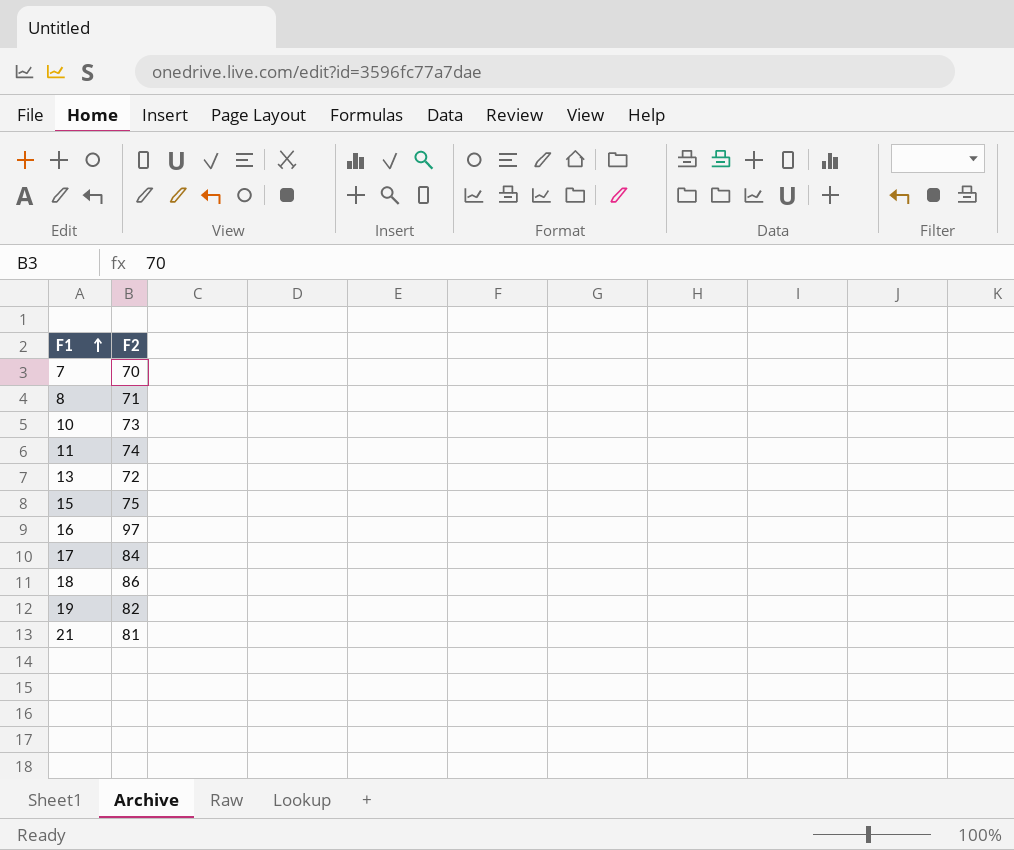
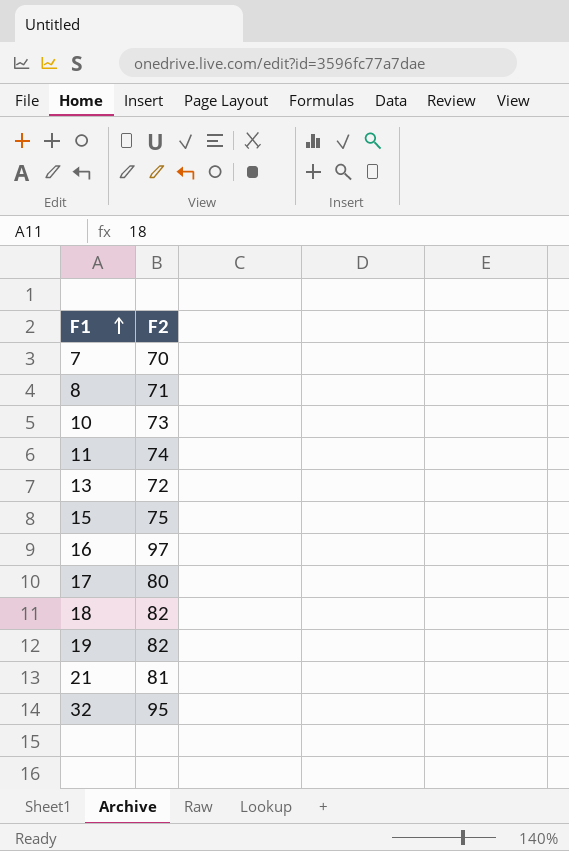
17 | F2: 84 -> 80
18 | F2: 86 -> 82
row 32: none -> 95

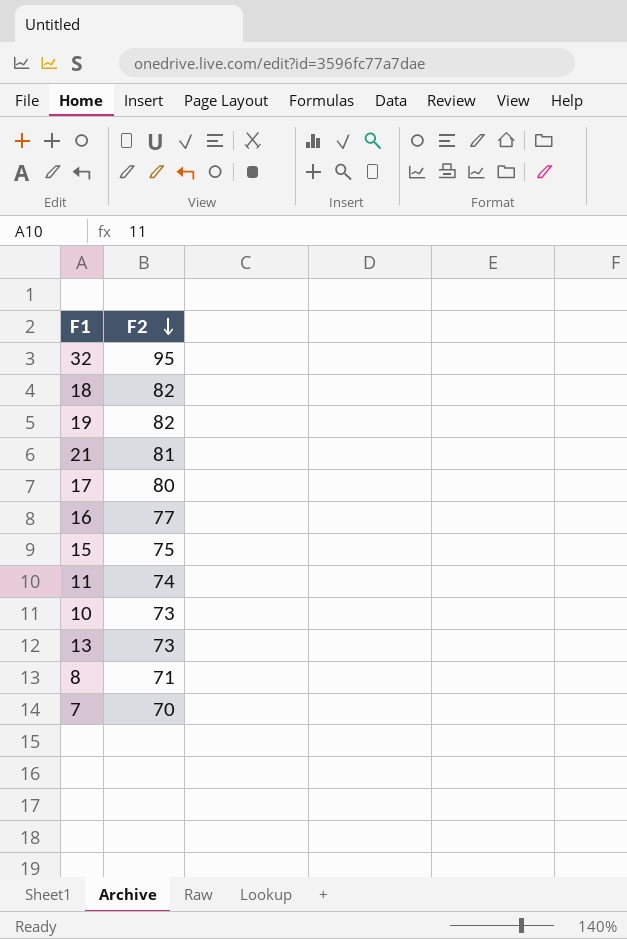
row order: F1 ascending -> F2 descending
16 | F2: 97 -> 77
13 | F2: 72 -> 73

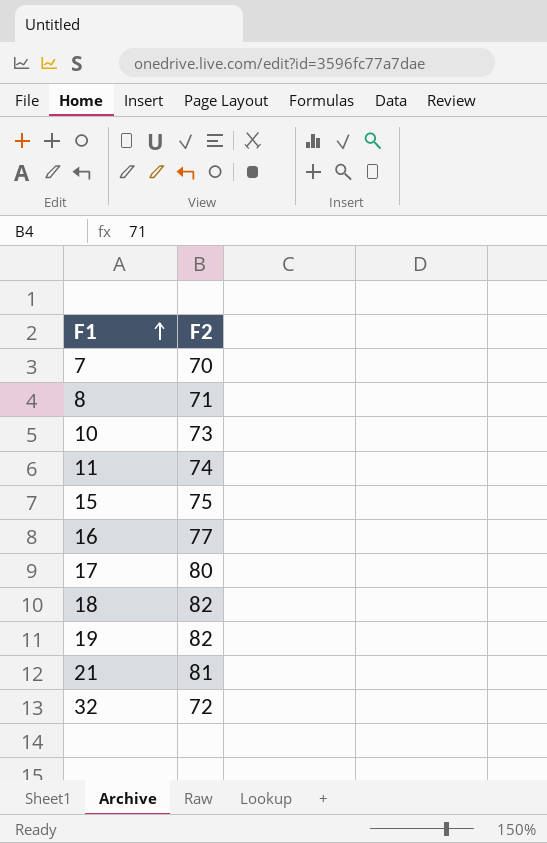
row order: F2 descending -> F1 ascending
row 13: 73 -> none
32 | F2: 95 -> 72

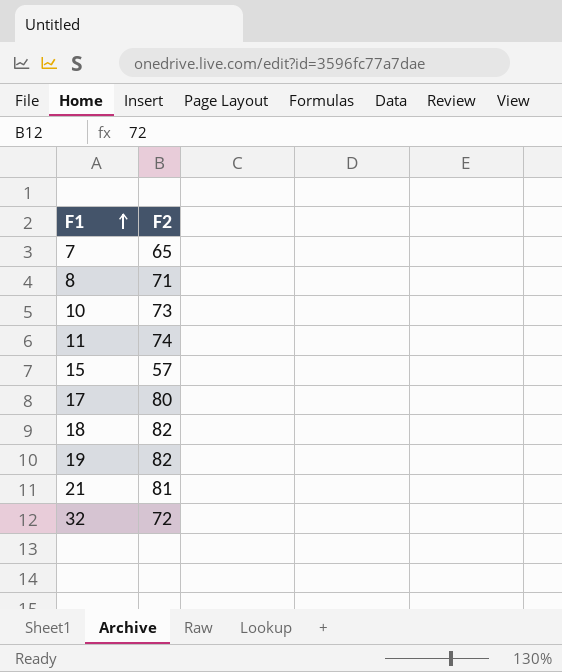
row 16: 77 -> none
7 | F2: 70 -> 65
15 | F2: 75 -> 57

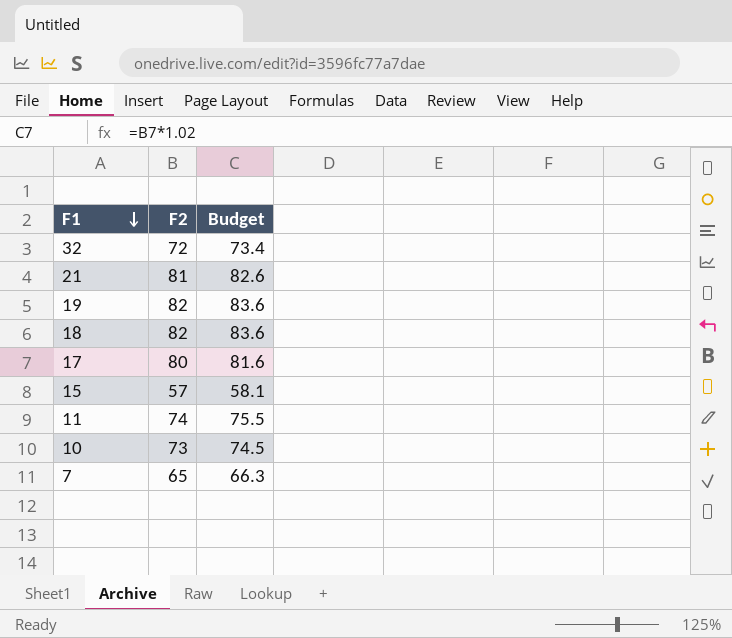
row order: F1 ascending -> F1 descending
column Budget | formula: none -> [F2] * 1.02
row 8: 71 -> none

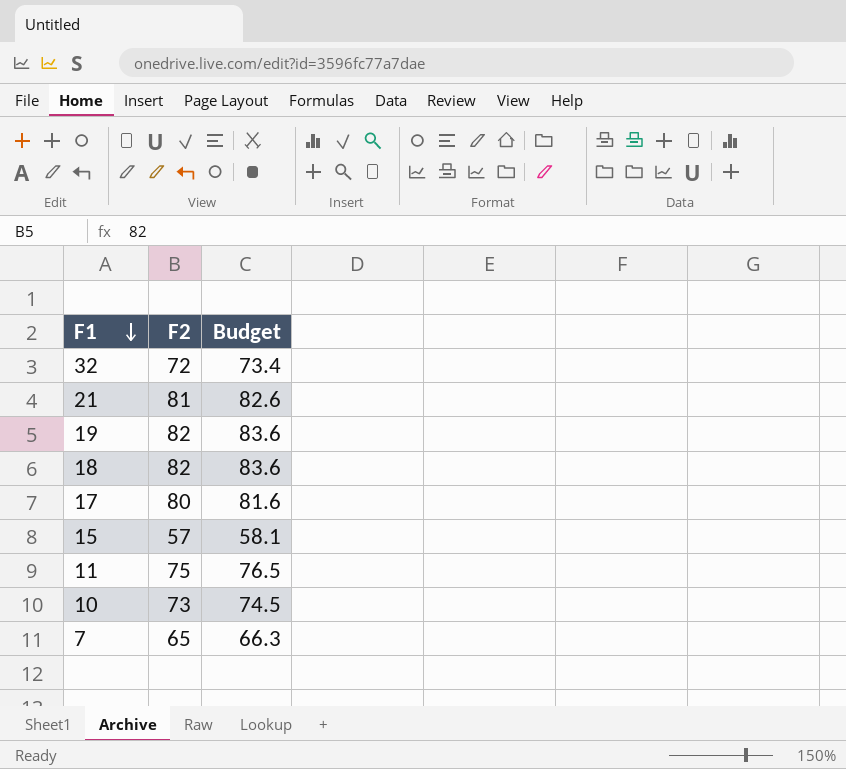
11 | F2: 74 -> 75
11 | Budget: 75.5 -> 76.5

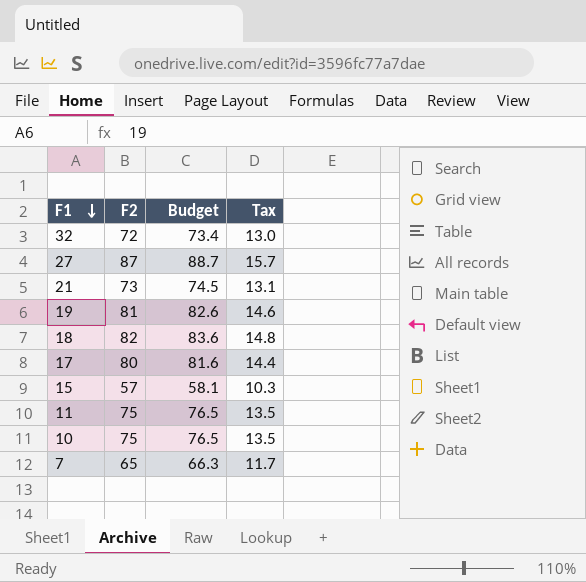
column Tax | formula: none -> [F2] * 0.18
row 27: none -> 87 | 88.7 | 15.7
21 | F2: 81 -> 73
21 | Budget: 82.6 -> 74.5
19 | F2: 82 -> 81
19 | Budget: 83.6 -> 82.6
10 | F2: 73 -> 75
10 | Budget: 74.5 -> 76.5

